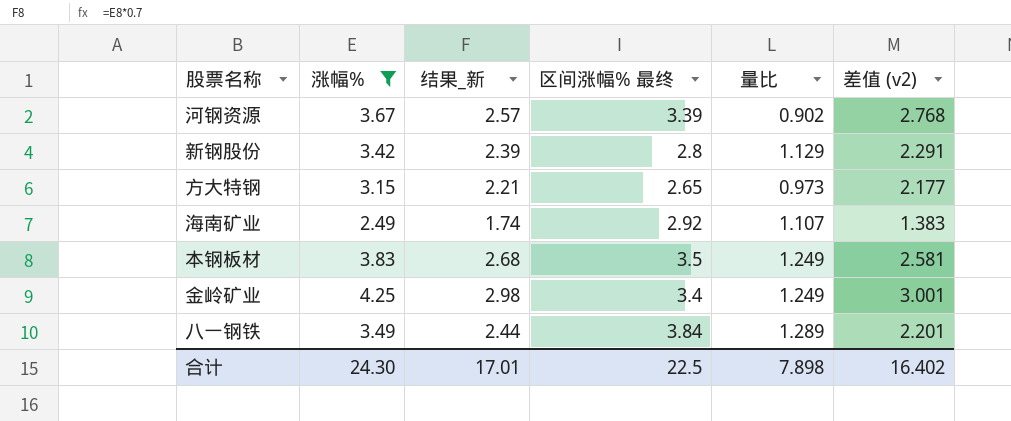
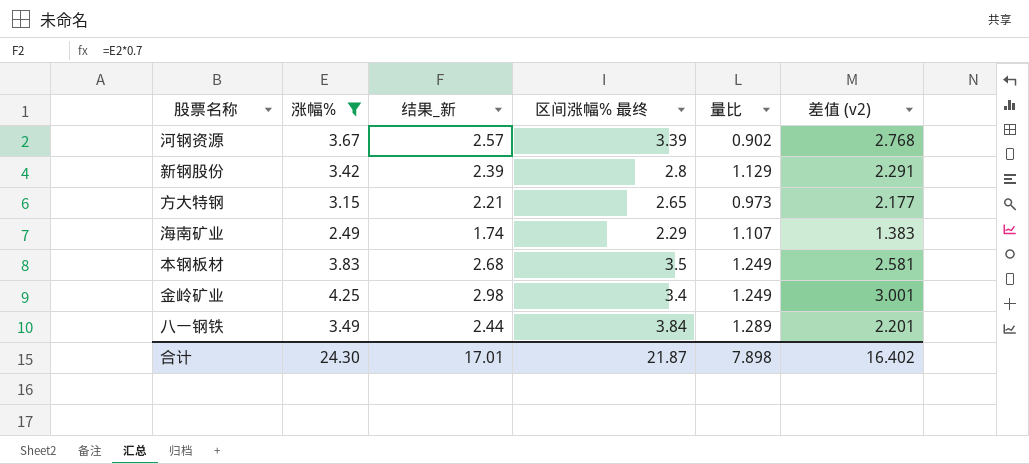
海南矿业 | 区间涨幅% 最终: 2.92 -> 2.29
合计 | 区间涨幅% 最终: 22.5 -> 21.87

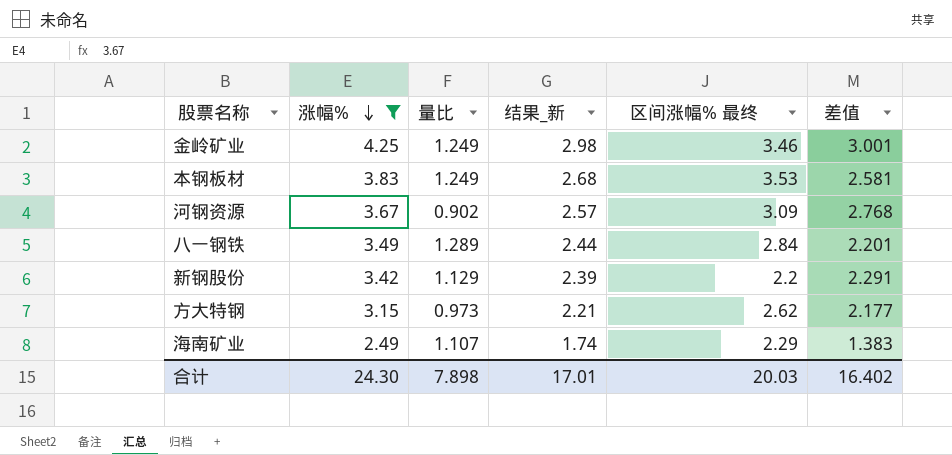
row order: none -> 涨幅% descending
column 量比 | position: 5 -> 3
column name: 差值 (v2) -> 差值
金岭矿业 | 区间涨幅% 最终: 3.4 -> 3.46
本钢板材 | 区间涨幅% 最终: 3.5 -> 3.53
河钢资源 | 区间涨幅% 最终: 3.39 -> 3.09
八一钢铁 | 区间涨幅% 最终: 3.84 -> 2.84
新钢股份 | 区间涨幅% 最终: 2.8 -> 2.2
方大特钢 | 区间涨幅% 最终: 2.65 -> 2.62
合计 | 区间涨幅% 最终: 21.87 -> 20.03

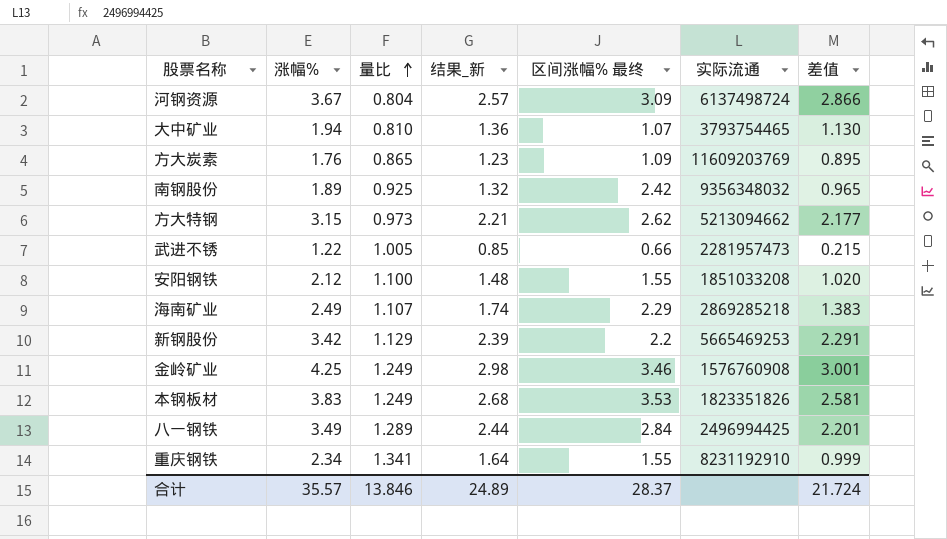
filter: 涨幅% >= 2.49 -> none
row order: 涨幅% descending -> 量比 ascending
column 实际流通 | position: none -> 6
河钢资源 | 量比: 0.902 -> 0.804
河钢资源 | 差值: 2.768 -> 2.866
合计 | 涨幅%: 24.30 -> 35.57
合计 | 量比: 7.898 -> 13.846
合计 | 结果_新: 17.01 -> 24.89
合计 | 区间涨幅% 最终: 20.03 -> 28.37
合计 | 差值: 16.402 -> 21.724

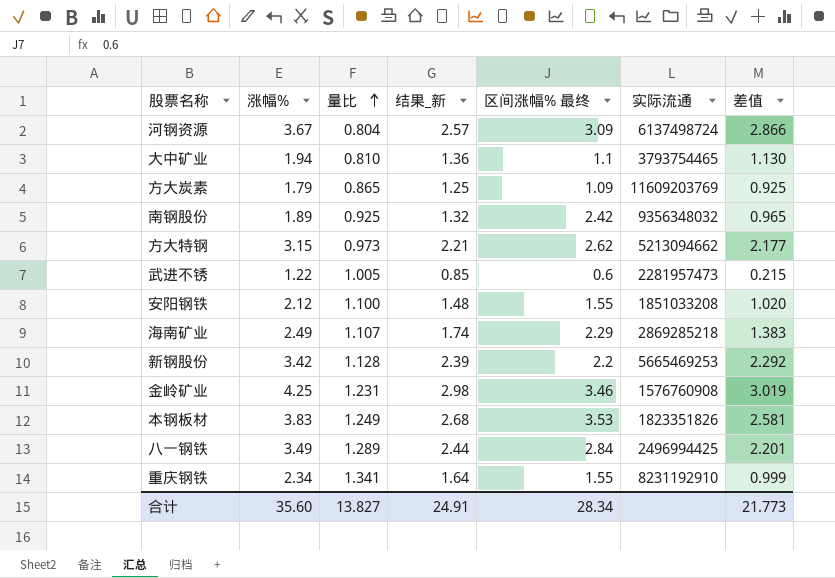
大中矿业 | 区间涨幅% 最终: 1.07 -> 1.1
方大炭素 | 涨幅%: 1.76 -> 1.79
方大炭素 | 结果_新: 1.23 -> 1.25
方大炭素 | 差值: 0.895 -> 0.925
武进不锈 | 区间涨幅% 最终: 0.66 -> 0.6
新钢股份 | 量比: 1.129 -> 1.128
新钢股份 | 差值: 2.291 -> 2.292
金岭矿业 | 量比: 1.249 -> 1.231
金岭矿业 | 差值: 3.001 -> 3.019
合计 | 涨幅%: 35.57 -> 35.60
合计 | 量比: 13.846 -> 13.827
合计 | 结果_新: 24.89 -> 24.91
合计 | 区间涨幅% 最终: 28.37 -> 28.34
合计 | 差值: 21.724 -> 21.773

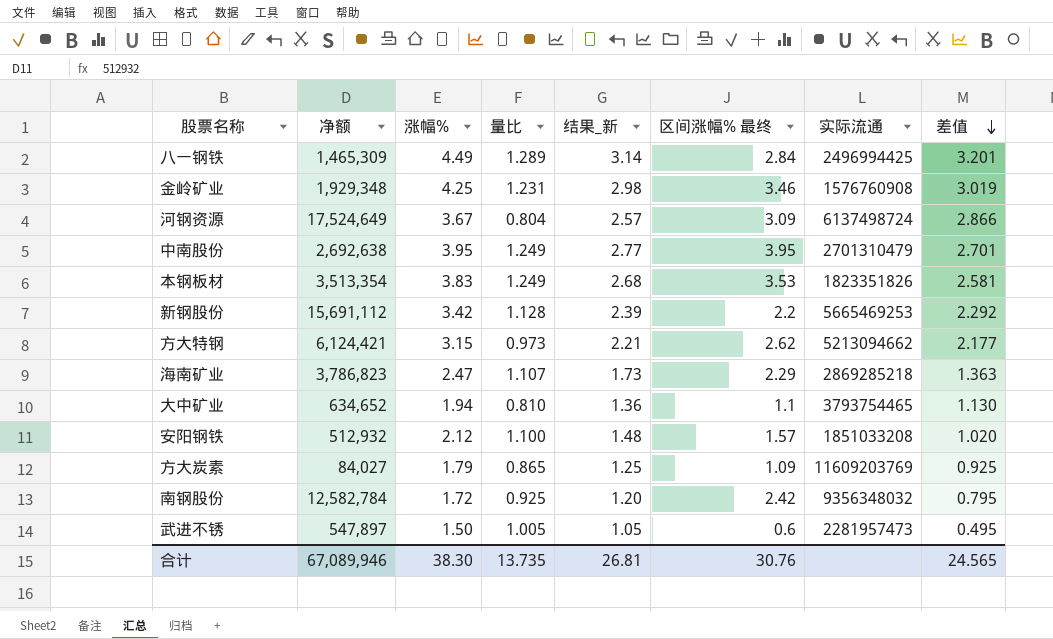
row order: 量比 ascending -> 差值 descending
column 净额 | position: none -> 2
row 重庆钢铁: 2.34 | 1.341 | 1.64 | 1.55 | 8231192910 | 0.999 -> none
八一钢铁 | 涨幅%: 3.49 -> 4.49
八一钢铁 | 结果_新: 2.44 -> 3.14
八一钢铁 | 差值: 2.201 -> 3.201
row 中南股份: none -> 2,692,638 | 3.95 | 1.249 | 2.77 | 3.95 | 2701310479 | 2.701
海南矿业 | 涨幅%: 2.49 -> 2.47
海南矿业 | 结果_新: 1.74 -> 1.73
海南矿业 | 差值: 1.383 -> 1.363
安阳钢铁 | 区间涨幅% 最终: 1.55 -> 1.57
南钢股份 | 涨幅%: 1.89 -> 1.72
南钢股份 | 结果_新: 1.32 -> 1.20
南钢股份 | 差值: 0.965 -> 0.795
武进不锈 | 涨幅%: 1.22 -> 1.50
武进不锈 | 结果_新: 0.85 -> 1.05
武进不锈 | 差值: 0.215 -> 0.495
合计 | 涨幅%: 35.60 -> 38.30
合计 | 量比: 13.827 -> 13.735
合计 | 结果_新: 24.91 -> 26.81
合计 | 区间涨幅% 最终: 28.34 -> 30.76
合计 | 差值: 21.773 -> 24.565

